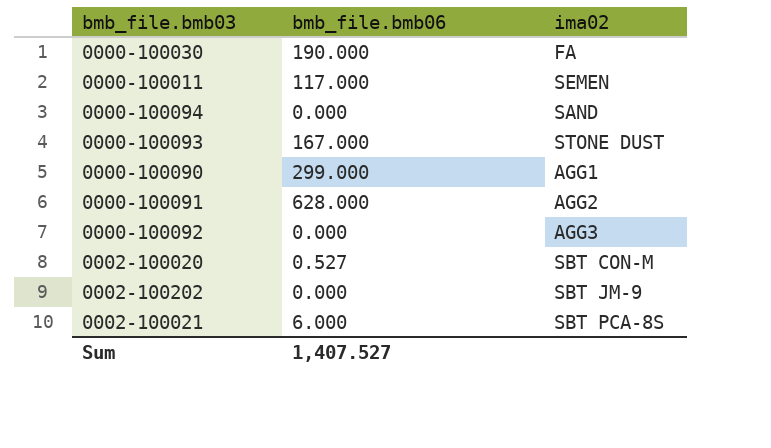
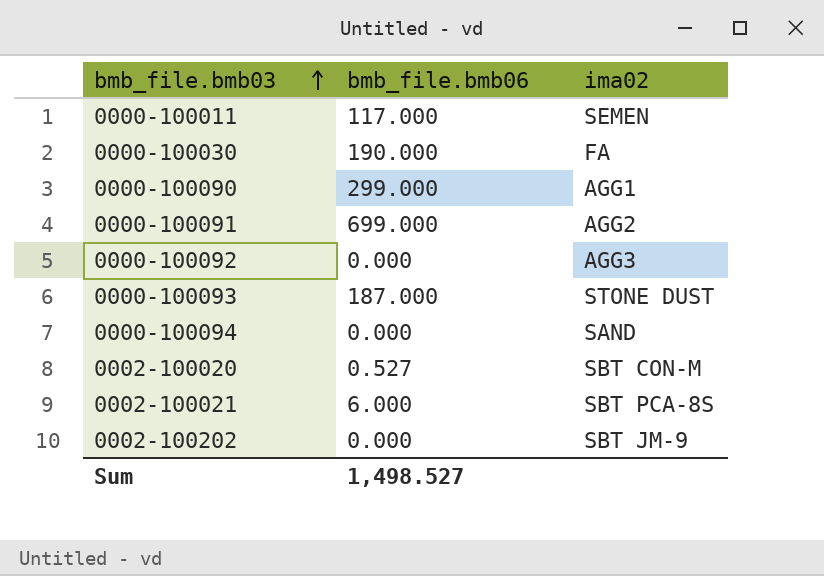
row order: none -> bmb_file.bmb03 ascending
0000-100091 | bmb_file.bmb06: 628.000 -> 699.000
0000-100093 | bmb_file.bmb06: 167.000 -> 187.000
Sum | bmb_file.bmb06: 1,407.527 -> 1,498.527

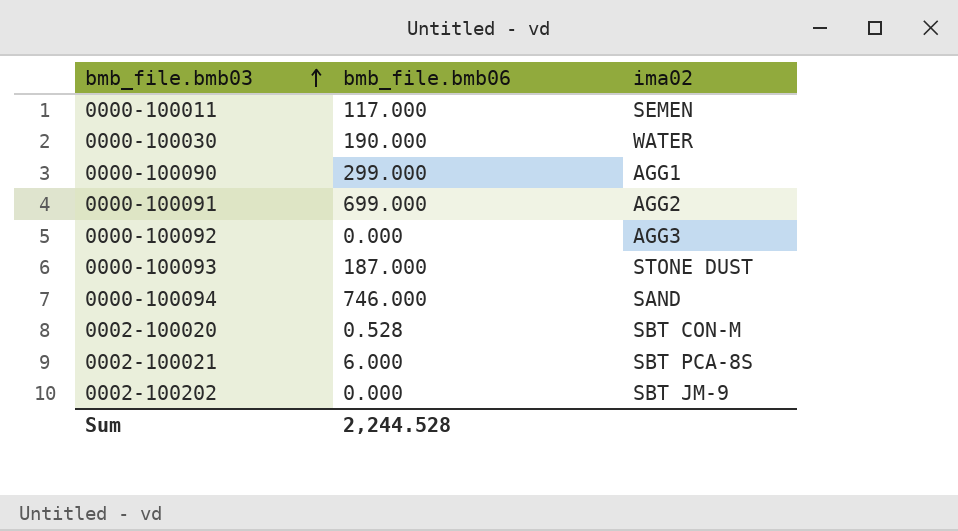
0000-100030 | ima02: FA -> WATER
0000-100094 | bmb_file.bmb06: 0.000 -> 746.000
0002-100020 | bmb_file.bmb06: 0.527 -> 0.528
Sum | bmb_file.bmb06: 1,498.527 -> 2,244.528

